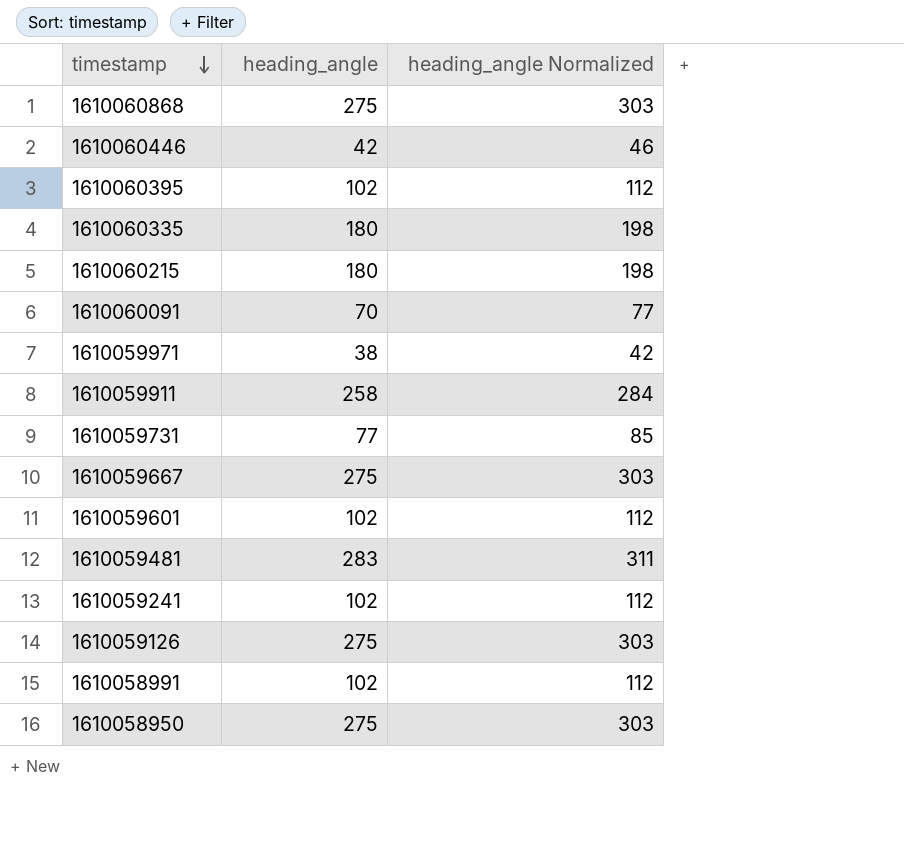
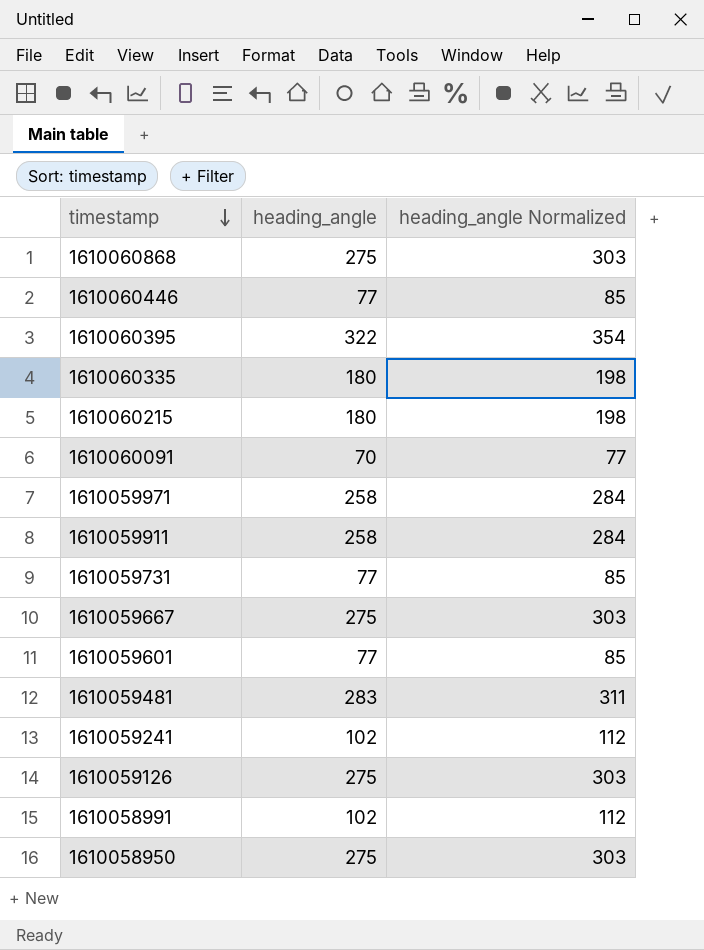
1610060446 | heading_angle: 42 -> 77
1610060446 | heading_angle Normalized: 46 -> 85
1610060395 | heading_angle: 102 -> 322
1610060395 | heading_angle Normalized: 112 -> 354
1610059971 | heading_angle: 38 -> 258
1610059971 | heading_angle Normalized: 42 -> 284
1610059601 | heading_angle: 102 -> 77
1610059601 | heading_angle Normalized: 112 -> 85

